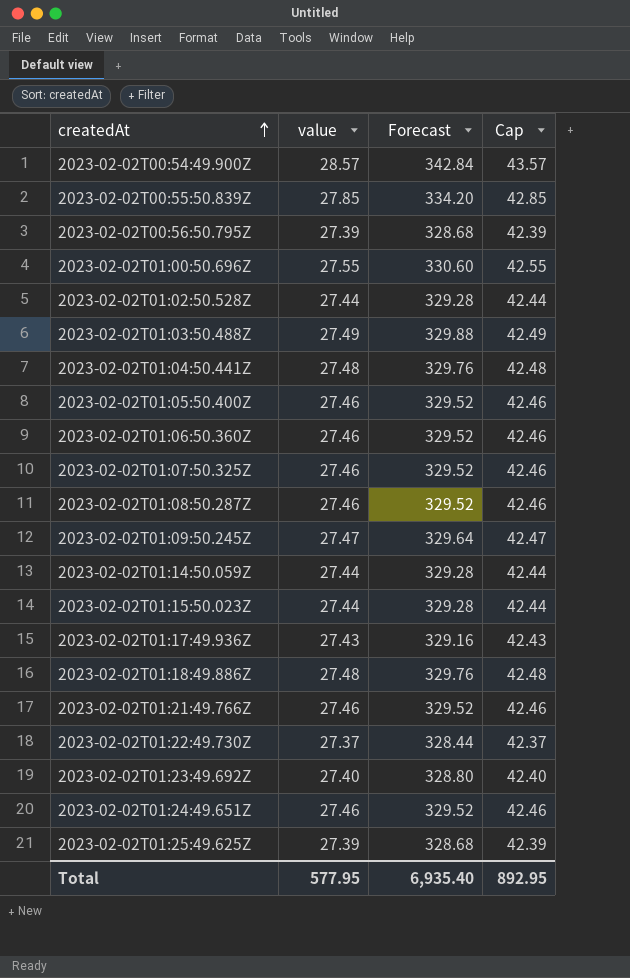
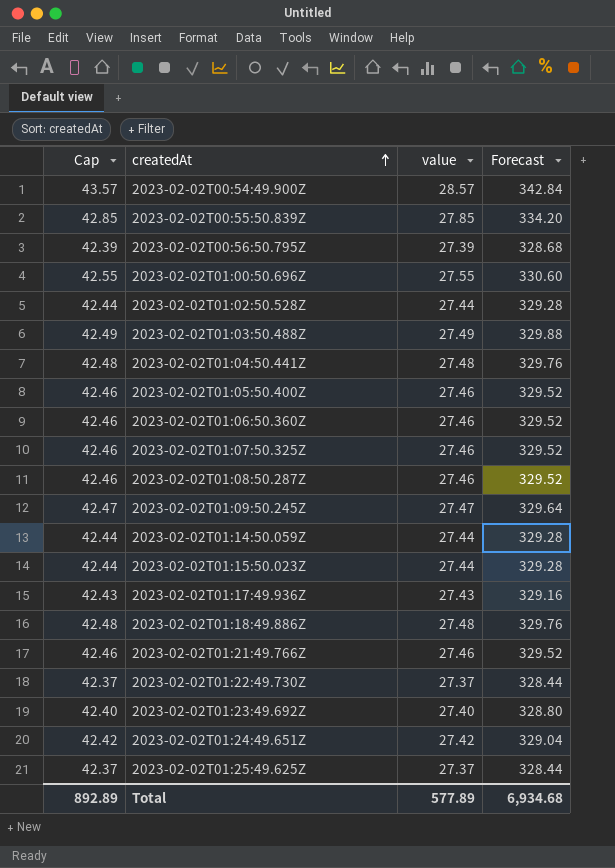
column Cap | position: 4 -> 1
2023-02-02T01:24:49.651Z | Cap: 42.46 -> 42.42
2023-02-02T01:24:49.651Z | value: 27.46 -> 27.42
2023-02-02T01:24:49.651Z | Forecast: 329.52 -> 329.04
2023-02-02T01:25:49.625Z | Cap: 42.39 -> 42.37
2023-02-02T01:25:49.625Z | value: 27.39 -> 27.37
2023-02-02T01:25:49.625Z | Forecast: 328.68 -> 328.44
Total | Cap: 892.95 -> 892.89
Total | value: 577.95 -> 577.89
Total | Forecast: 6,935.40 -> 6,934.68

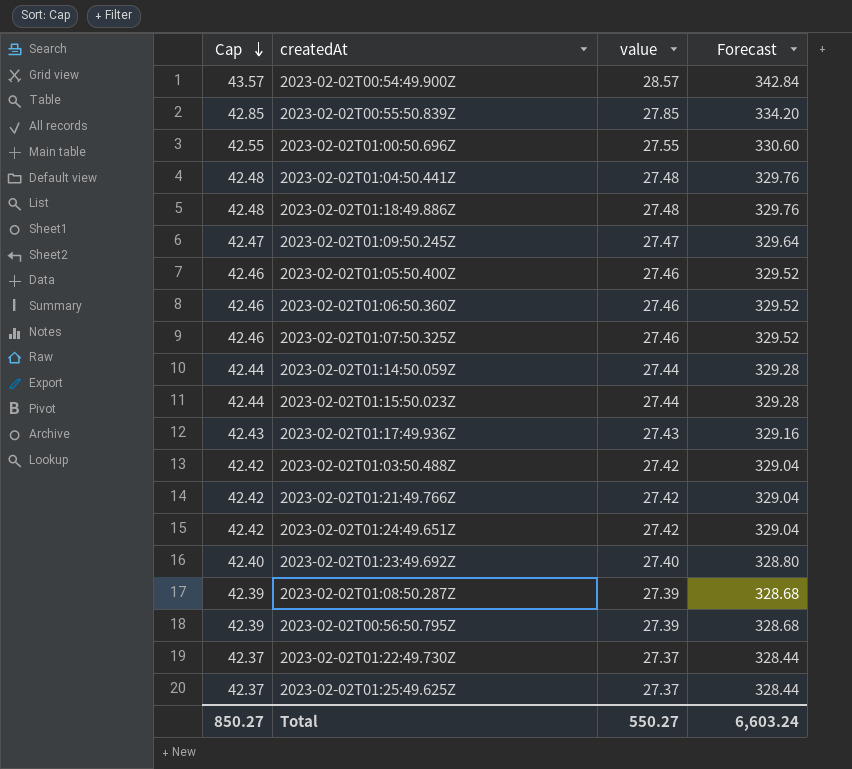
row order: createdAt ascending -> Cap descending
row 2023-02-02T01:02:50.528Z: 42.44 | 27.44 | 329.28 -> none
2023-02-02T01:03:50.488Z | Cap: 42.49 -> 42.42
2023-02-02T01:03:50.488Z | value: 27.49 -> 27.42
2023-02-02T01:03:50.488Z | Forecast: 329.88 -> 329.04
2023-02-02T01:21:49.766Z | Cap: 42.46 -> 42.42
2023-02-02T01:21:49.766Z | value: 27.46 -> 27.42
2023-02-02T01:21:49.766Z | Forecast: 329.52 -> 329.04
2023-02-02T01:08:50.287Z | Cap: 42.46 -> 42.39
2023-02-02T01:08:50.287Z | value: 27.46 -> 27.39
2023-02-02T01:08:50.287Z | Forecast: 329.52 -> 328.68
Total | Cap: 892.89 -> 850.27
Total | value: 577.89 -> 550.27
Total | Forecast: 6,934.68 -> 6,603.24

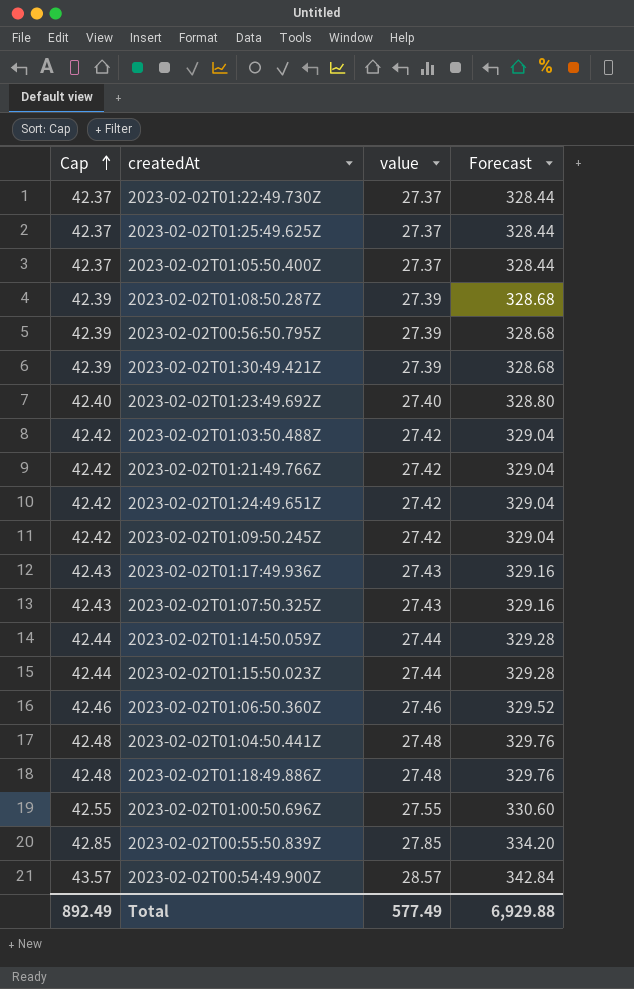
row order: Cap descending -> Cap ascending
2023-02-02T01:05:50.400Z | Cap: 42.46 -> 42.37
2023-02-02T01:05:50.400Z | value: 27.46 -> 27.37
2023-02-02T01:05:50.400Z | Forecast: 329.52 -> 328.44
row 2023-02-02T01:30:49.421Z: none -> 42.39 | 27.39 | 328.68
2023-02-02T01:09:50.245Z | Cap: 42.47 -> 42.42
2023-02-02T01:09:50.245Z | value: 27.47 -> 27.42
2023-02-02T01:09:50.245Z | Forecast: 329.64 -> 329.04
2023-02-02T01:07:50.325Z | Cap: 42.46 -> 42.43
2023-02-02T01:07:50.325Z | value: 27.46 -> 27.43
2023-02-02T01:07:50.325Z | Forecast: 329.52 -> 329.16
Total | Cap: 850.27 -> 892.49
Total | value: 550.27 -> 577.49
Total | Forecast: 6,603.24 -> 6,929.88

